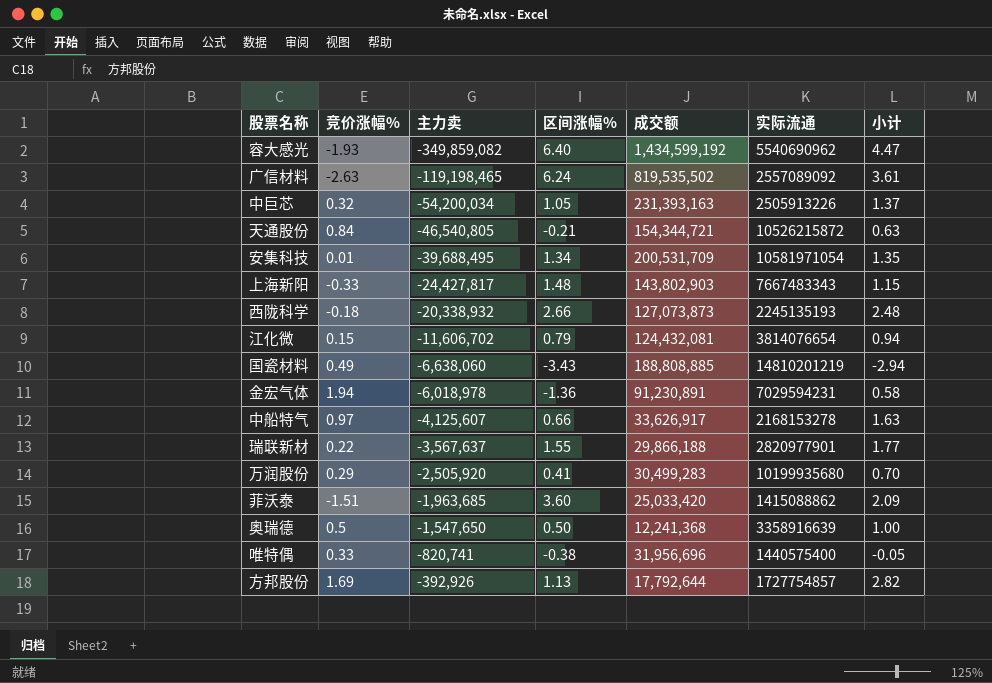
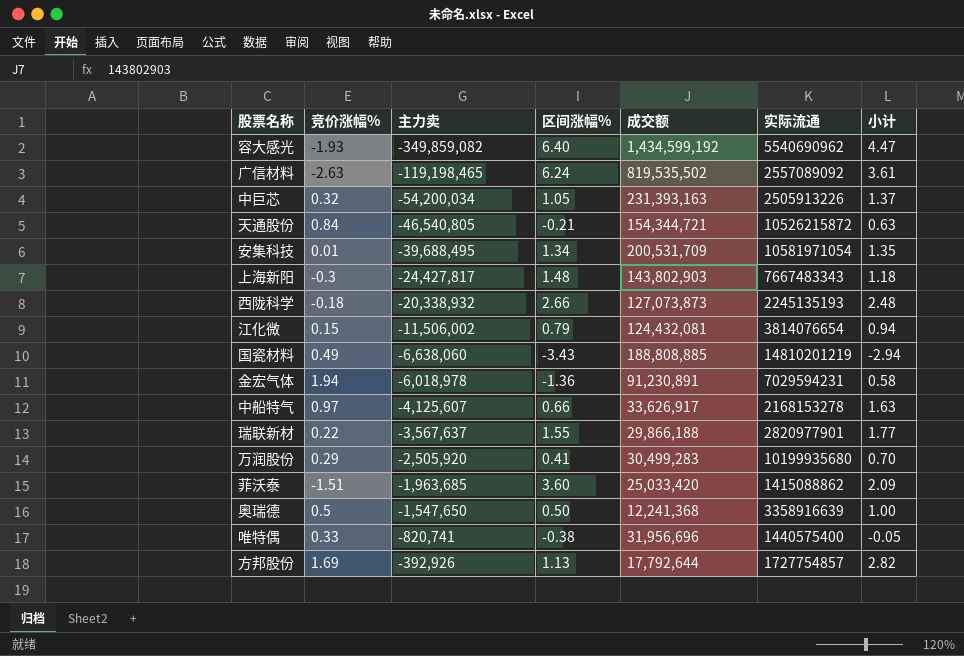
上海新阳 | 竞价涨幅%: -0.33 -> -0.3
上海新阳 | 小计: 1.15 -> 1.18
江化微 | 主力卖: -11,606,702 -> -11,506,002

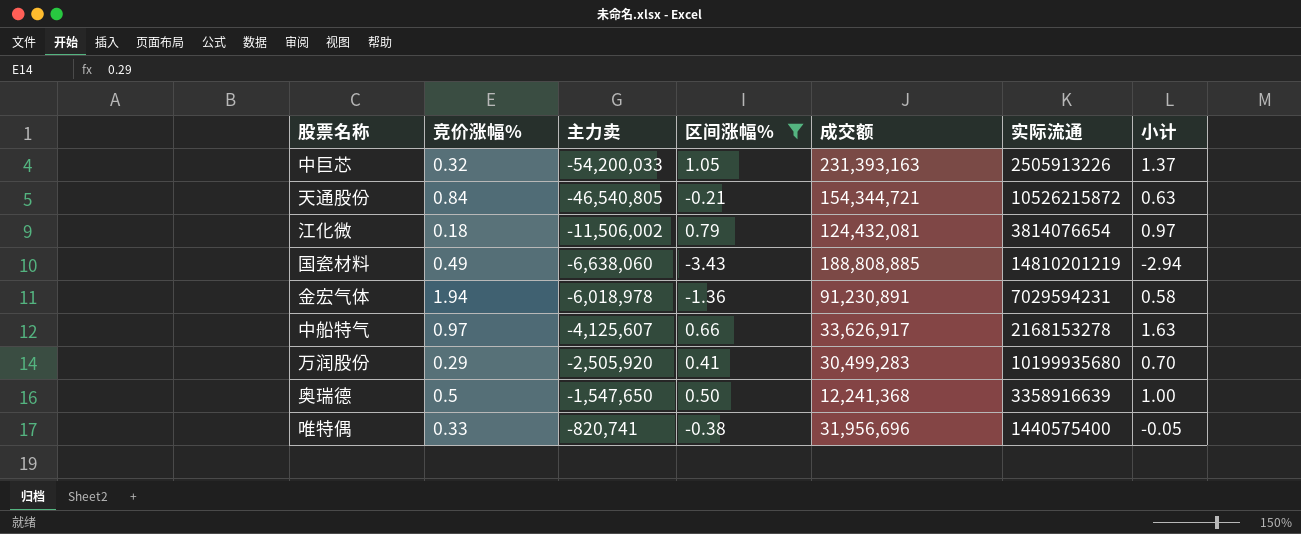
filter: none -> 区间涨幅% <= 1.05
中巨芯 | 主力卖: -54,200,034 -> -54,200,033
江化微 | 竞价涨幅%: 0.15 -> 0.18
江化微 | 小计: 0.94 -> 0.97

